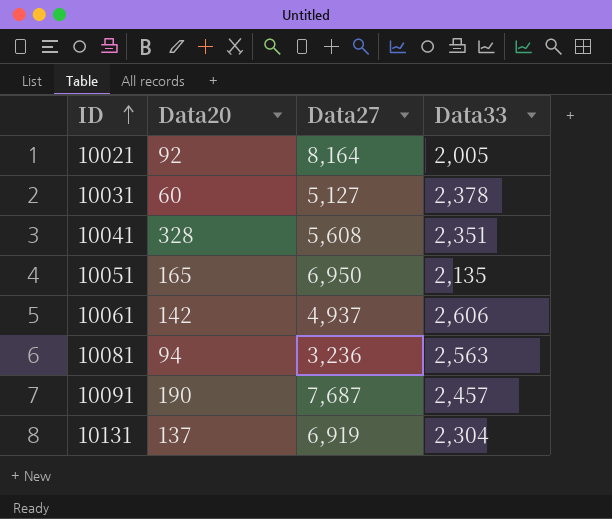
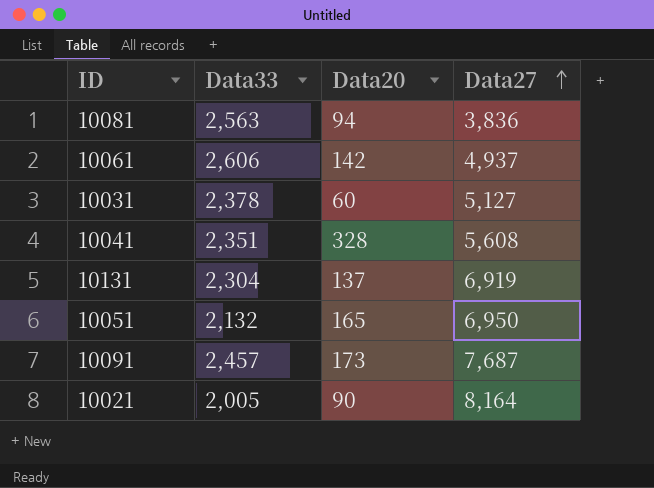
row order: ID ascending -> Data27 ascending
column Data33 | position: 4 -> 2
10081 | Data27: 3,236 -> 3,836
10051 | Data33: 2,135 -> 2,132
10091 | Data20: 190 -> 173
10021 | Data20: 92 -> 90

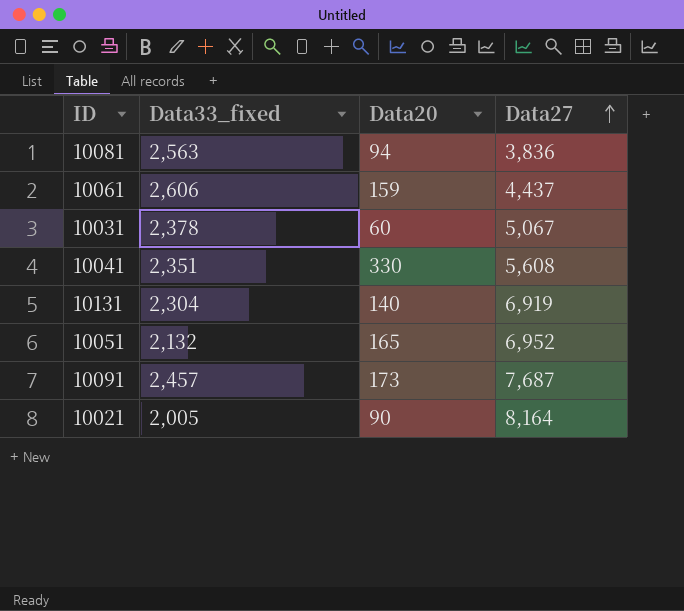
column name: Data33 -> Data33_fixed
10061 | Data20: 142 -> 159
10061 | Data27: 4,937 -> 4,437
10031 | Data27: 5,127 -> 5,067
10041 | Data20: 328 -> 330
10131 | Data20: 137 -> 140
10051 | Data27: 6,950 -> 6,952

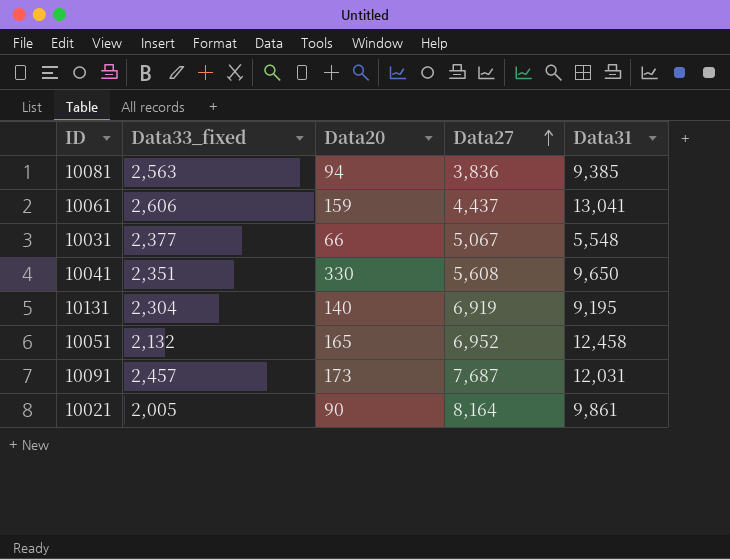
column Data31 | position: none -> 5
10031 | Data33_fixed: 2,378 -> 2,377
10031 | Data20: 60 -> 66

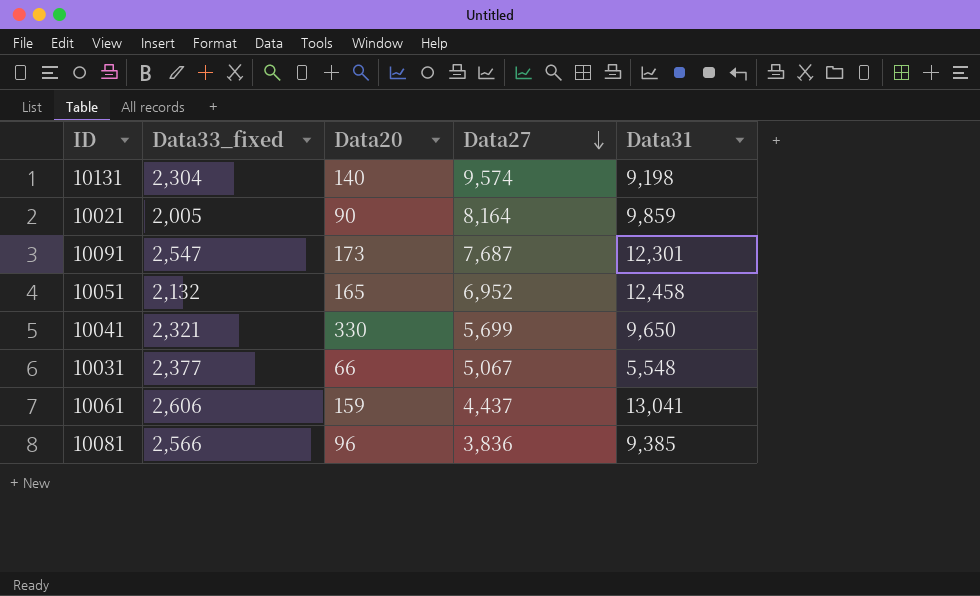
row order: Data27 ascending -> Data27 descending
10131 | Data27: 6,919 -> 9,574
10131 | Data31: 9,195 -> 9,198
10021 | Data31: 9,861 -> 9,859
10091 | Data33_fixed: 2,457 -> 2,547
10091 | Data31: 12,031 -> 12,301
10041 | Data33_fixed: 2,351 -> 2,321
10041 | Data27: 5,608 -> 5,699
10081 | Data33_fixed: 2,563 -> 2,566
10081 | Data20: 94 -> 96

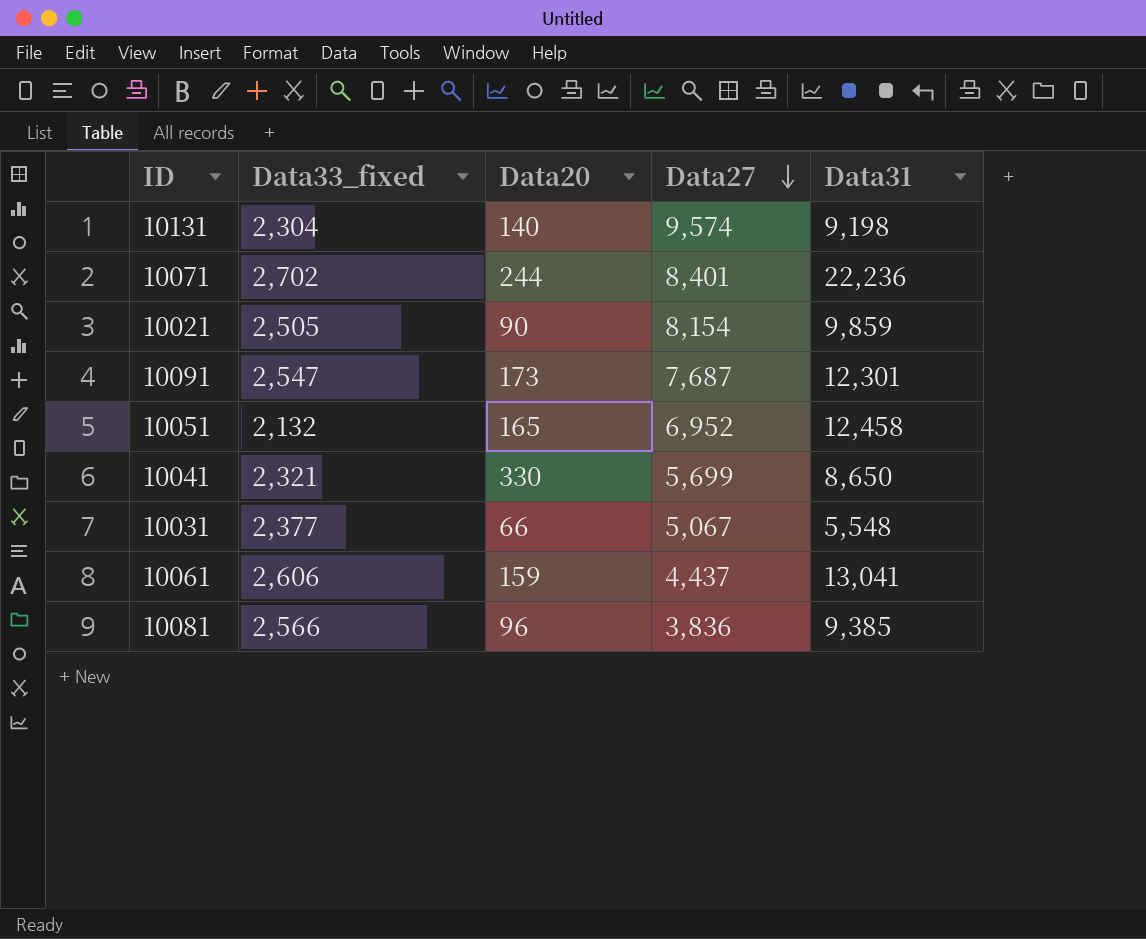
row 10071: none -> 2,702 | 244 | 8,401 | 22,236
10021 | Data33_fixed: 2,005 -> 2,505
10021 | Data27: 8,164 -> 8,154
10041 | Data31: 9,650 -> 8,650

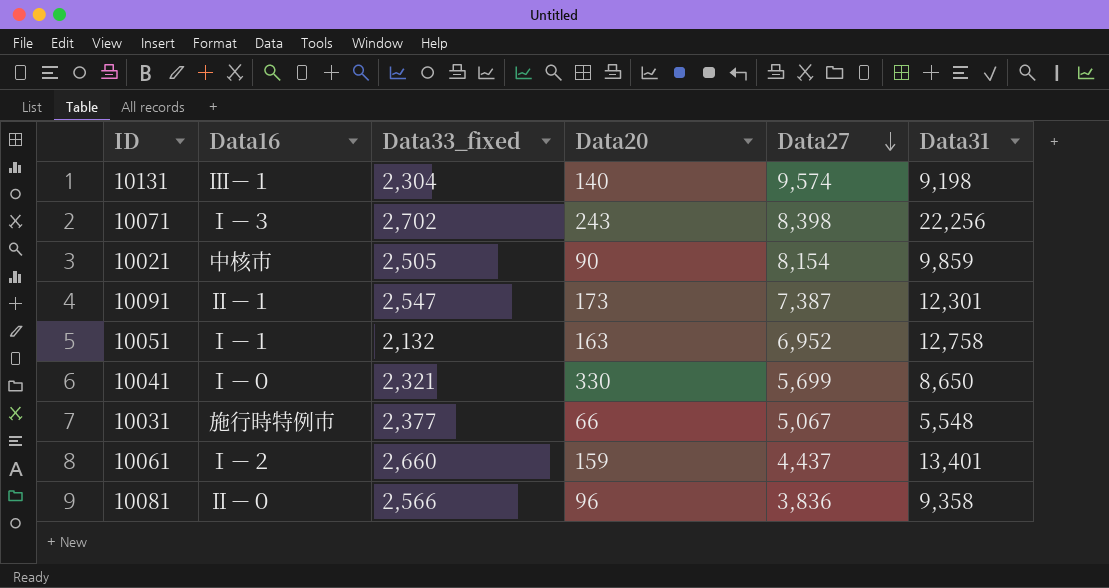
column Data16 | position: none -> 2
10071 | Data20: 244 -> 243
10071 | Data27: 8,401 -> 8,398
10071 | Data31: 22,236 -> 22,256
10091 | Data27: 7,687 -> 7,387
10051 | Data20: 165 -> 163
10051 | Data31: 12,458 -> 12,758
10061 | Data33_fixed: 2,606 -> 2,660
10061 | Data31: 13,041 -> 13,401
10081 | Data31: 9,385 -> 9,358

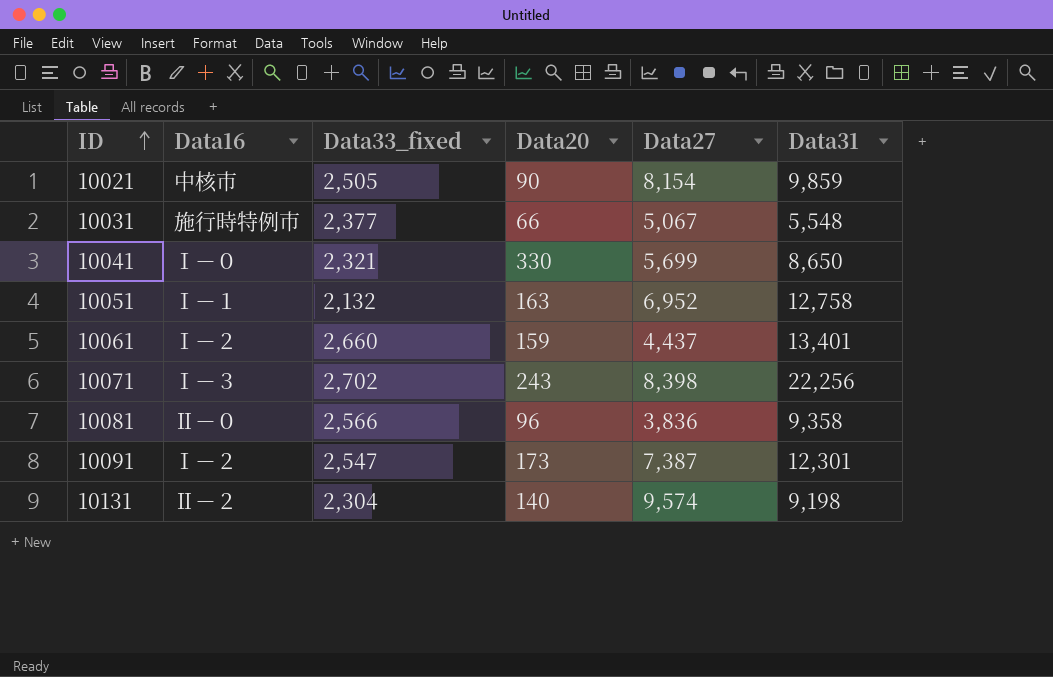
row order: Data27 descending -> ID ascending
10091 | Data16: Ⅱ－１ -> Ⅰ－２
10131 | Data16: Ⅲ－１ -> Ⅱ－２

